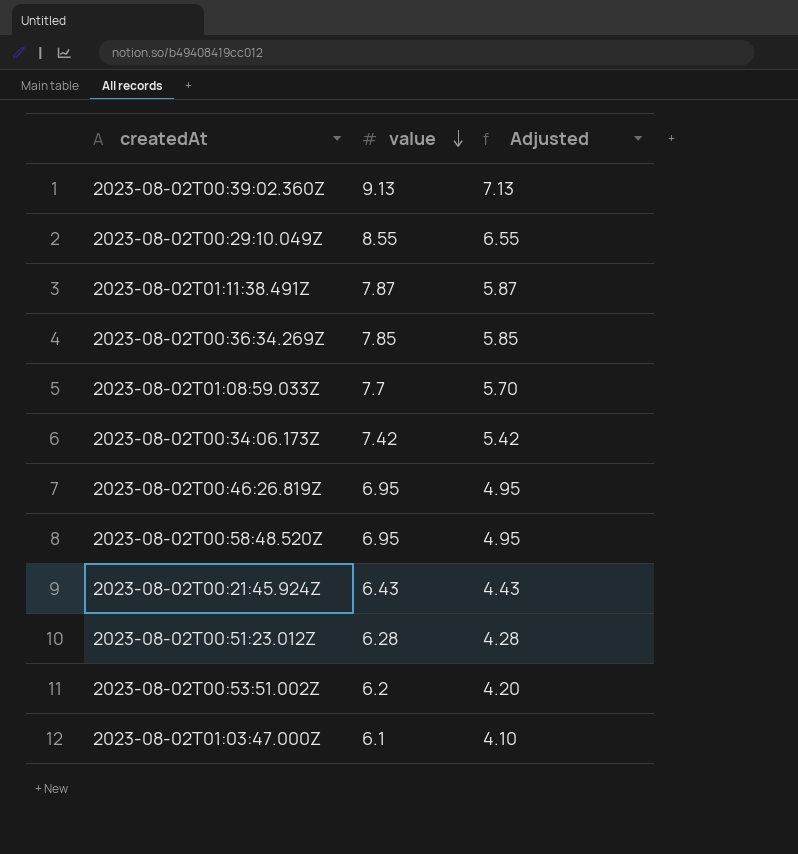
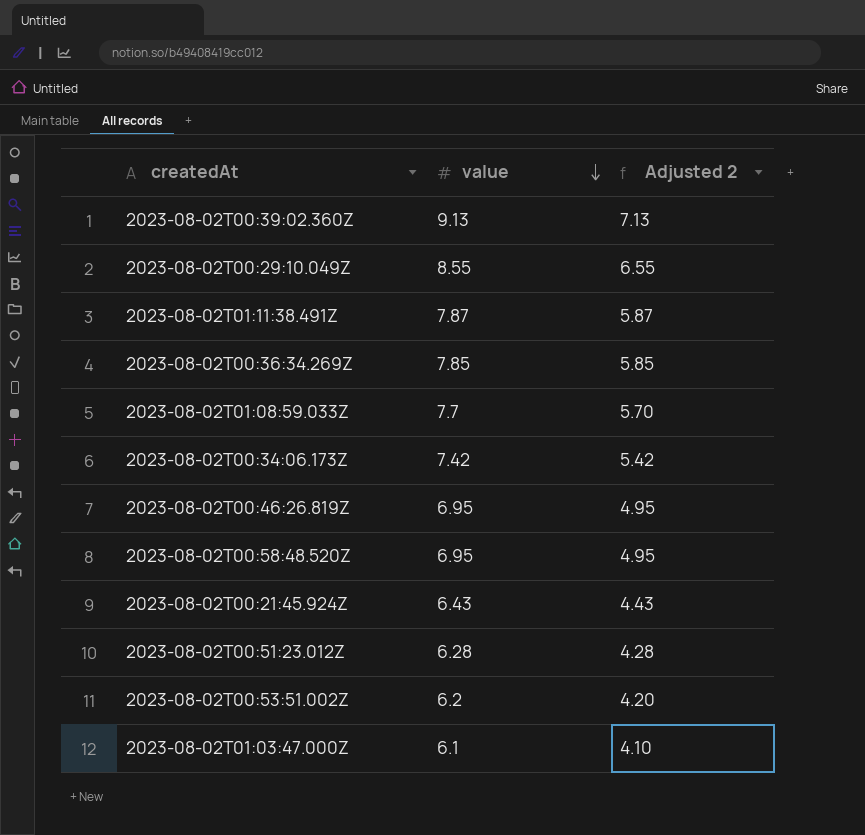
column name: Adjusted -> Adjusted 2

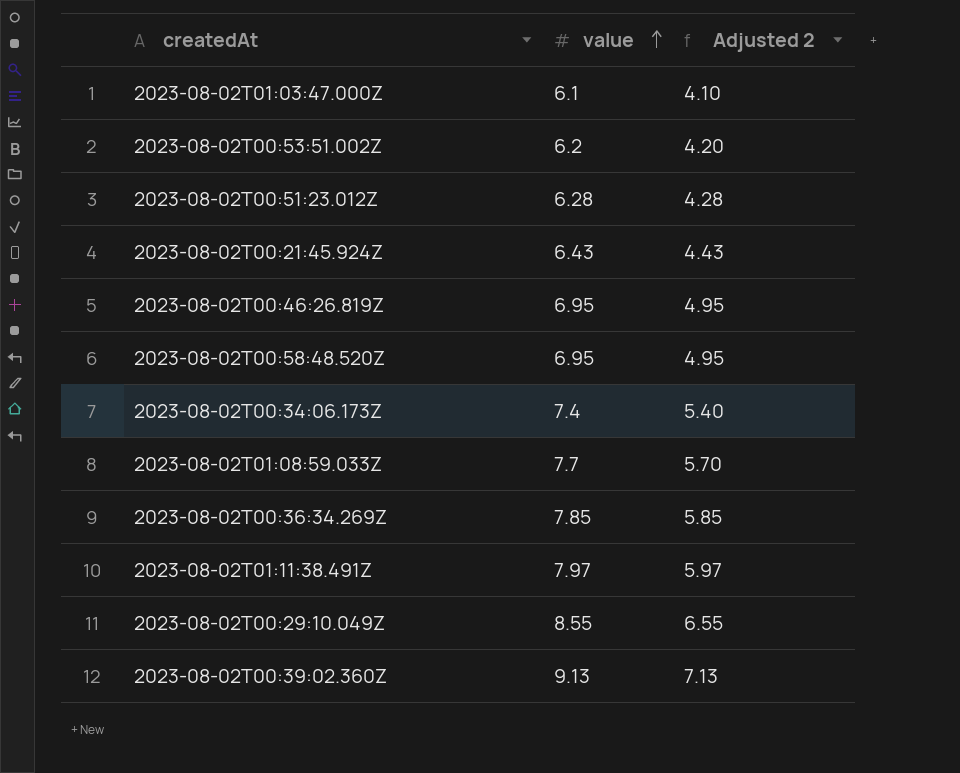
row order: value descending -> value ascending
2023-08-02T00:34:06.173Z | value: 7.42 -> 7.4
2023-08-02T00:34:06.173Z | Adjusted 2: 5.42 -> 5.40
2023-08-02T01:11:38.491Z | value: 7.87 -> 7.97
2023-08-02T01:11:38.491Z | Adjusted 2: 5.87 -> 5.97

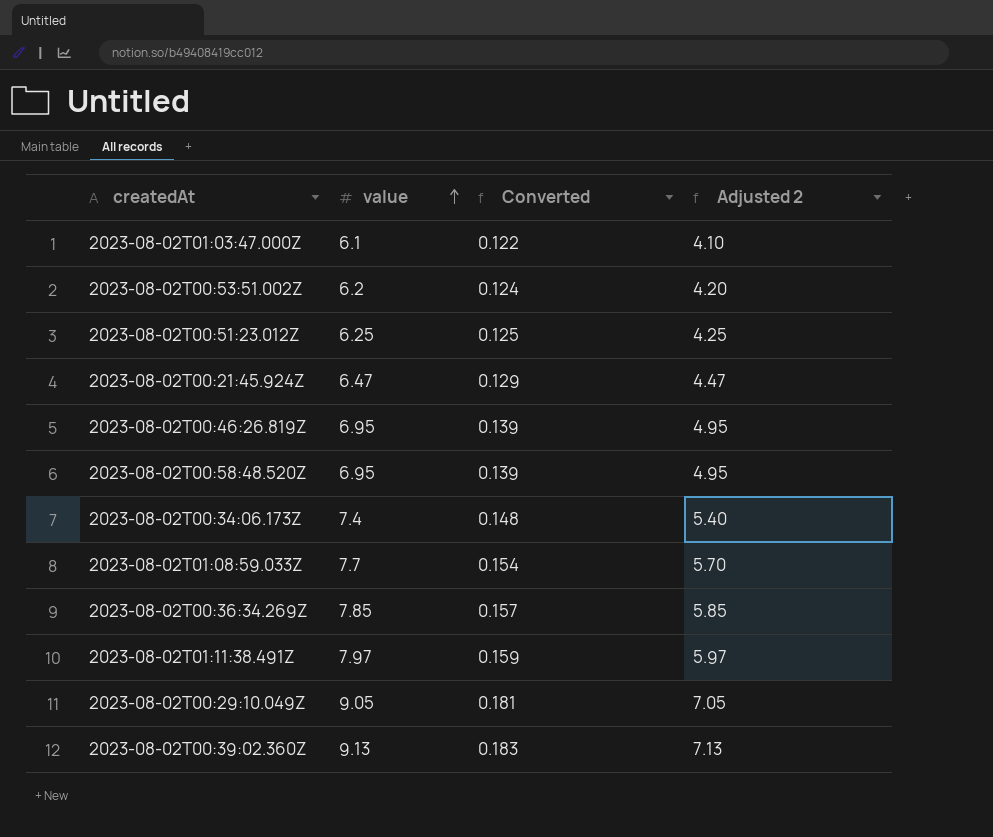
column Converted | formula: none -> [value] * 0.02
2023-08-02T00:51:23.012Z | value: 6.28 -> 6.25
2023-08-02T00:51:23.012Z | Adjusted 2: 4.28 -> 4.25
2023-08-02T00:21:45.924Z | value: 6.43 -> 6.47
2023-08-02T00:21:45.924Z | Adjusted 2: 4.43 -> 4.47
2023-08-02T00:29:10.049Z | value: 8.55 -> 9.05
2023-08-02T00:29:10.049Z | Adjusted 2: 6.55 -> 7.05

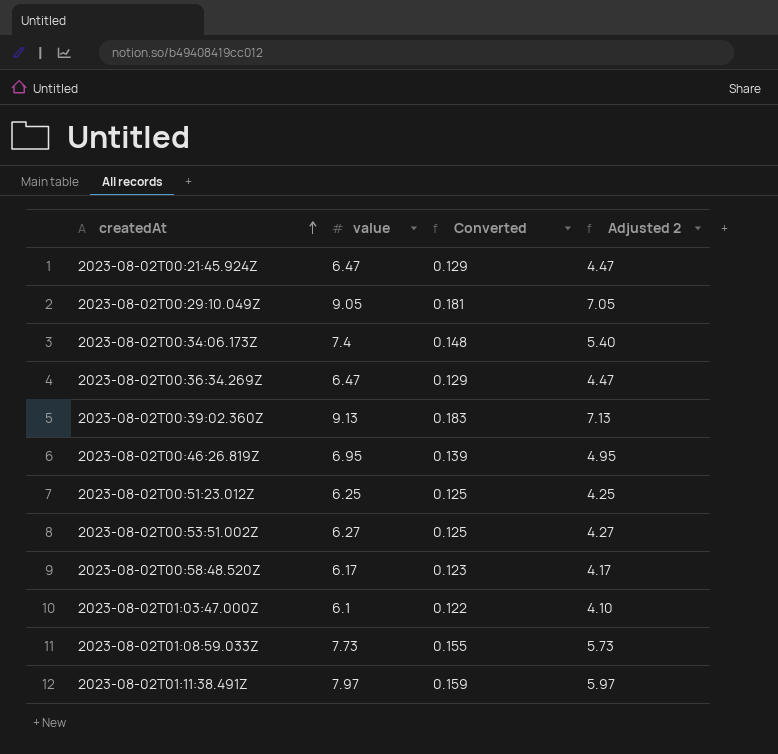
row order: value ascending -> createdAt ascending
2023-08-02T00:36:34.269Z | value: 7.85 -> 6.47
2023-08-02T00:36:34.269Z | Converted: 0.157 -> 0.129
2023-08-02T00:36:34.269Z | Adjusted 2: 5.85 -> 4.47
2023-08-02T00:53:51.002Z | value: 6.2 -> 6.27
2023-08-02T00:53:51.002Z | Converted: 0.124 -> 0.125
2023-08-02T00:53:51.002Z | Adjusted 2: 4.20 -> 4.27
2023-08-02T00:58:48.520Z | value: 6.95 -> 6.17
2023-08-02T00:58:48.520Z | Converted: 0.139 -> 0.123
2023-08-02T00:58:48.520Z | Adjusted 2: 4.95 -> 4.17
2023-08-02T01:08:59.033Z | value: 7.7 -> 7.73
2023-08-02T01:08:59.033Z | Converted: 0.154 -> 0.155
2023-08-02T01:08:59.033Z | Adjusted 2: 5.70 -> 5.73

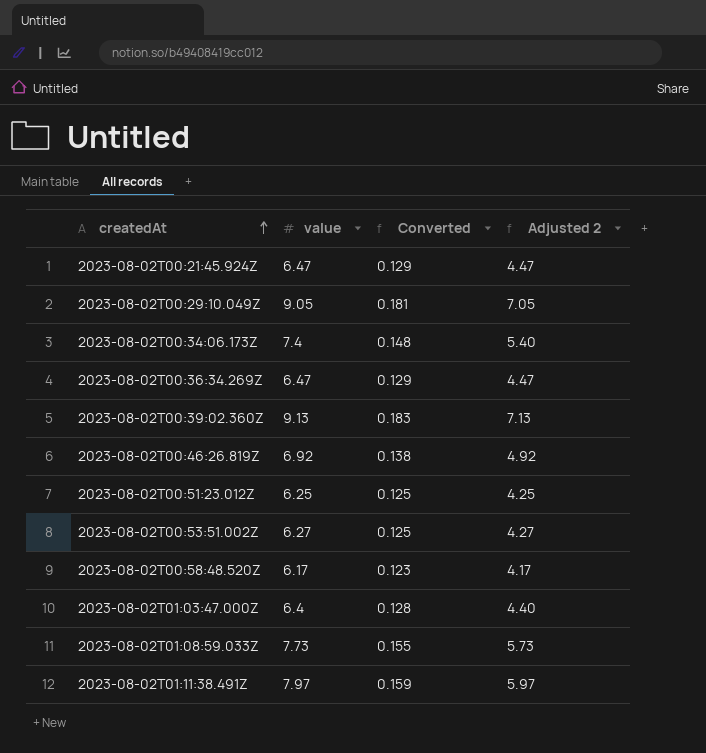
2023-08-02T00:46:26.819Z | value: 6.95 -> 6.92
2023-08-02T00:46:26.819Z | Converted: 0.139 -> 0.138
2023-08-02T00:46:26.819Z | Adjusted 2: 4.95 -> 4.92
2023-08-02T01:03:47.000Z | value: 6.1 -> 6.4
2023-08-02T01:03:47.000Z | Converted: 0.122 -> 0.128
2023-08-02T01:03:47.000Z | Adjusted 2: 4.10 -> 4.40

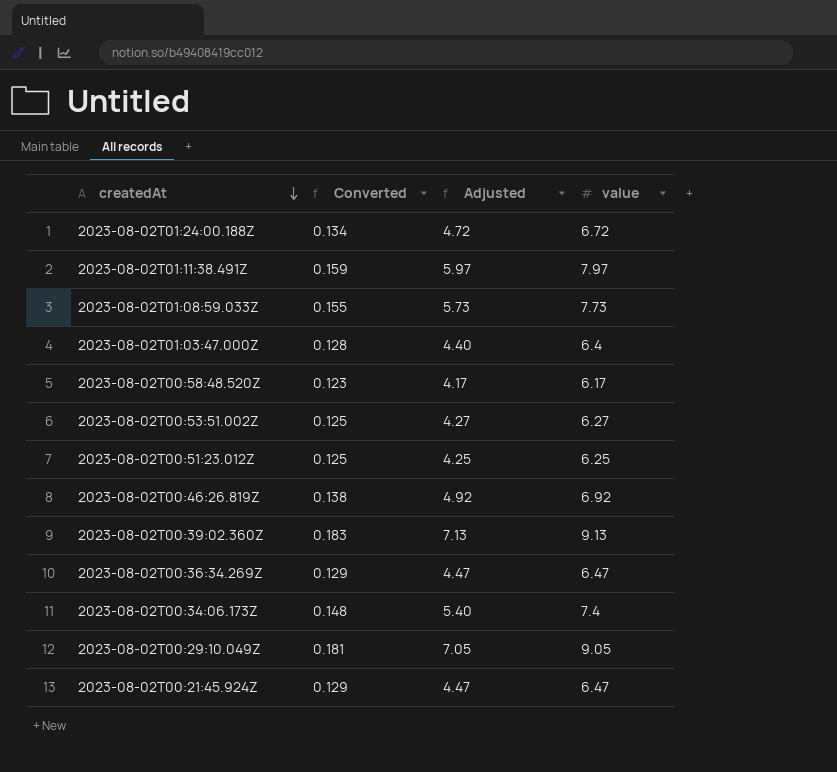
row order: createdAt ascending -> createdAt descending
column name: Adjusted 2 -> Adjusted
column value | position: 2 -> 4
row 2023-08-02T01:24:00.188Z: none -> 0.134 | 4.72 | 6.72

